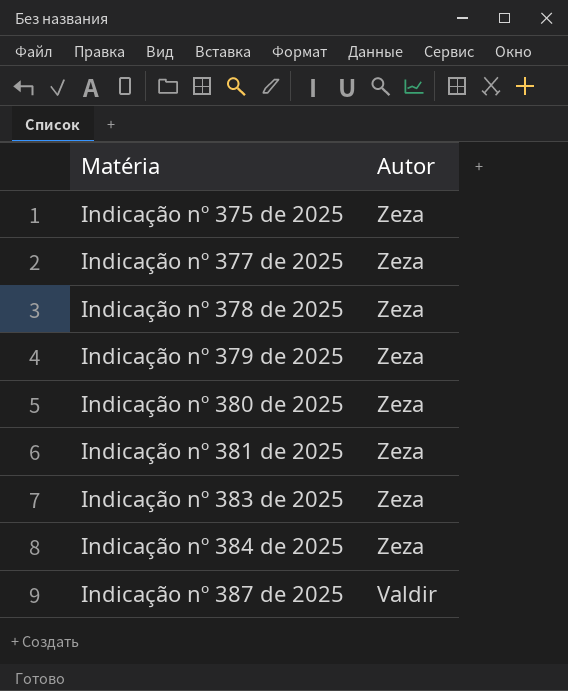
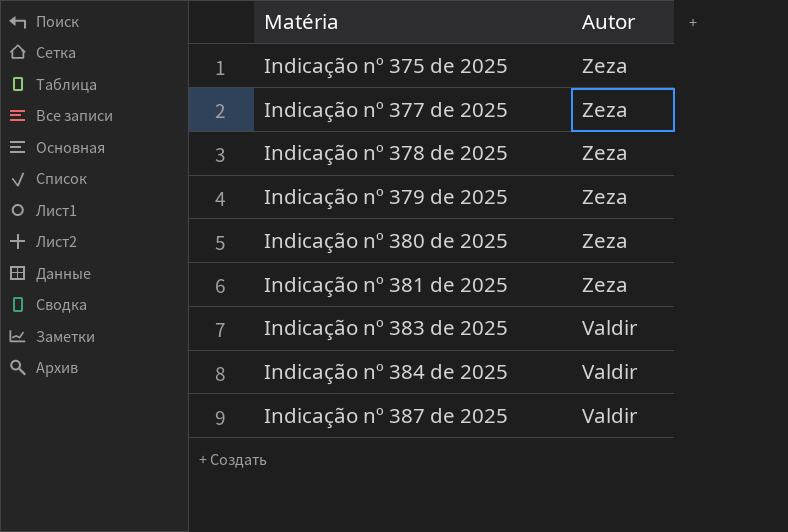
Indicação nº 383 de 2025 | Autor: Zeza -> Valdir
Indicação nº 384 de 2025 | Autor: Zeza -> Valdir

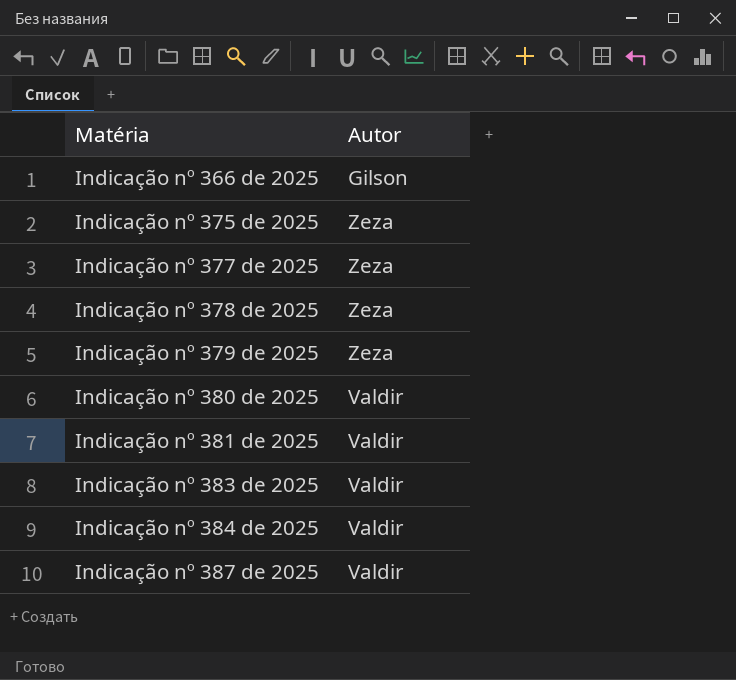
row Indicação nº 366 de 2025: none -> Gilson
Indicação nº 380 de 2025 | Autor: Zeza -> Valdir
Indicação nº 381 de 2025 | Autor: Zeza -> Valdir

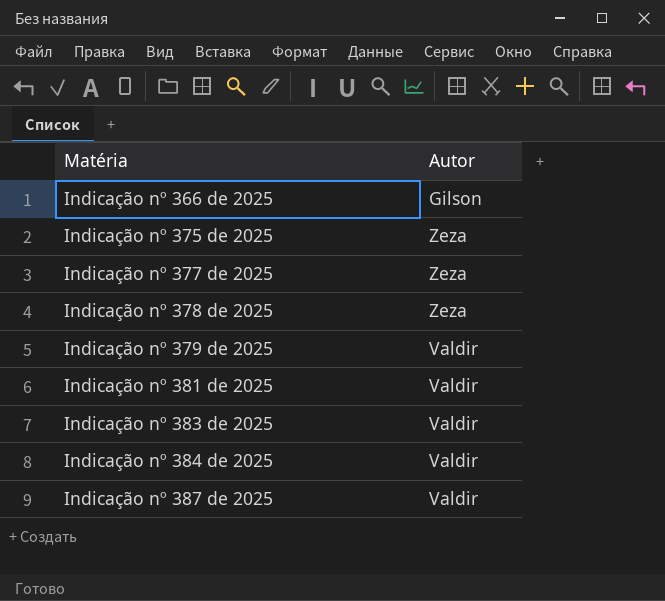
row Indicação nº 380 de 2025: Valdir -> none
Indicação nº 379 de 2025 | Autor: Zeza -> Valdir

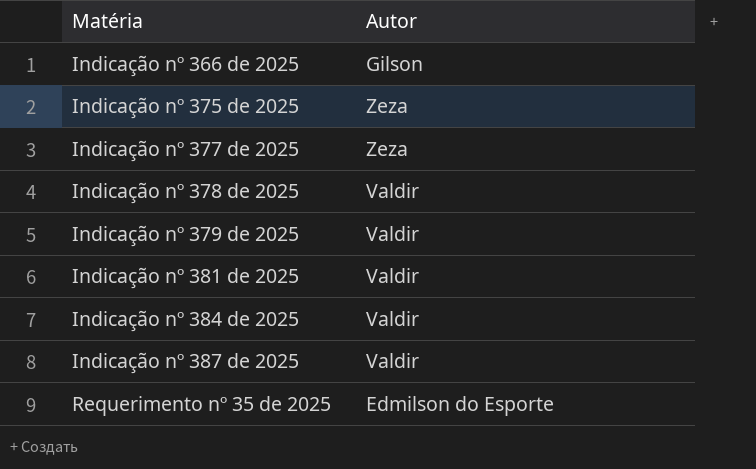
row Indicação nº 383 de 2025: Valdir -> none
Indicação nº 378 de 2025 | Autor: Zeza -> Valdir
row Requerimento nº 35 de 2025: none -> Edmilson do Esporte

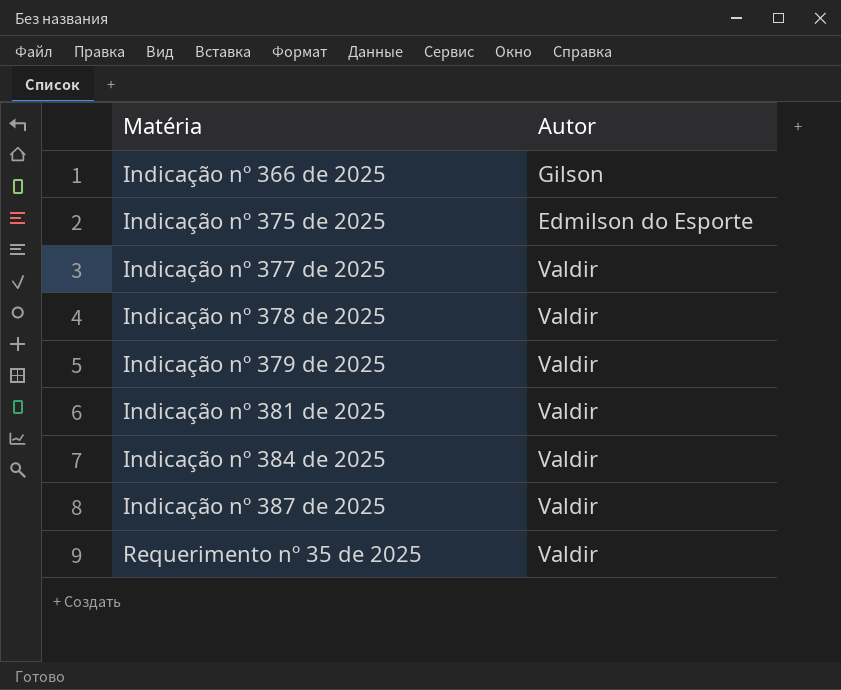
Indicação nº 375 de 2025 | Autor: Zeza -> Edmilson do Esporte
Indicação nº 377 de 2025 | Autor: Zeza -> Valdir
Requerimento nº 35 de 2025 | Autor: Edmilson do Esporte -> Valdir

